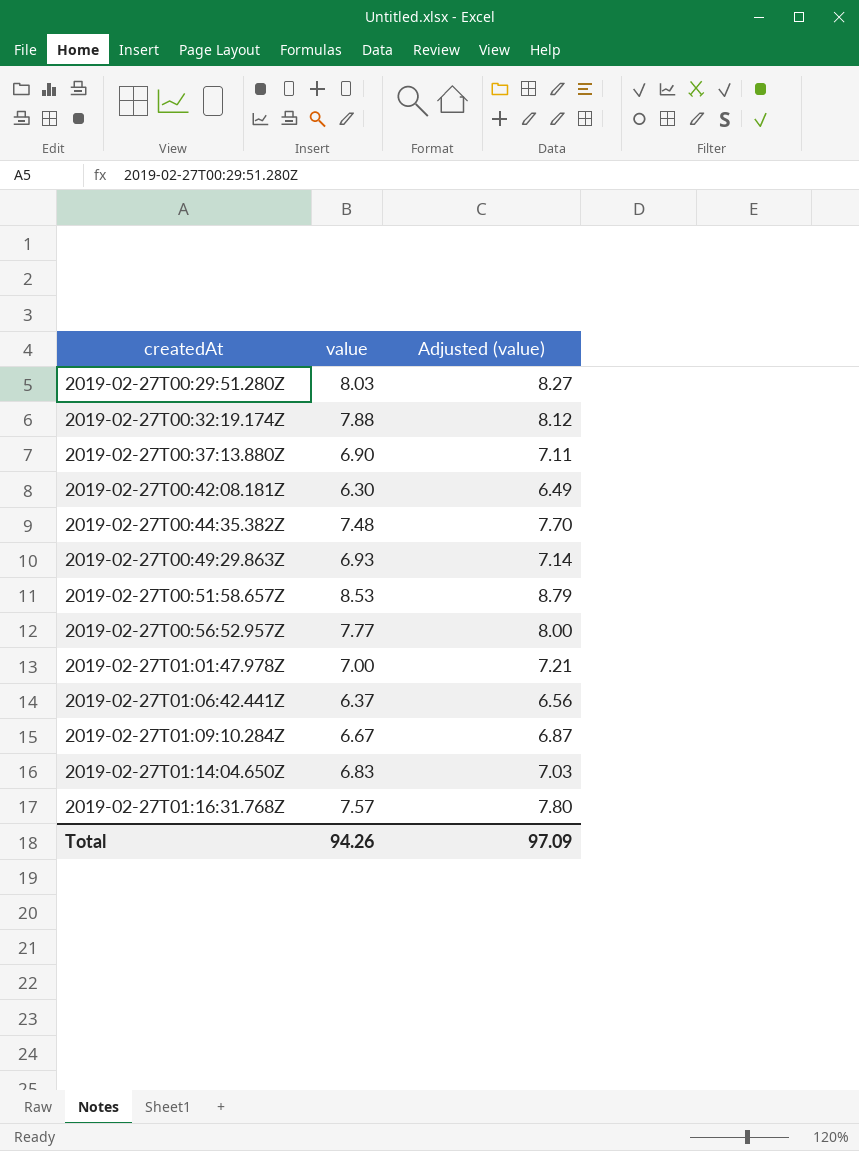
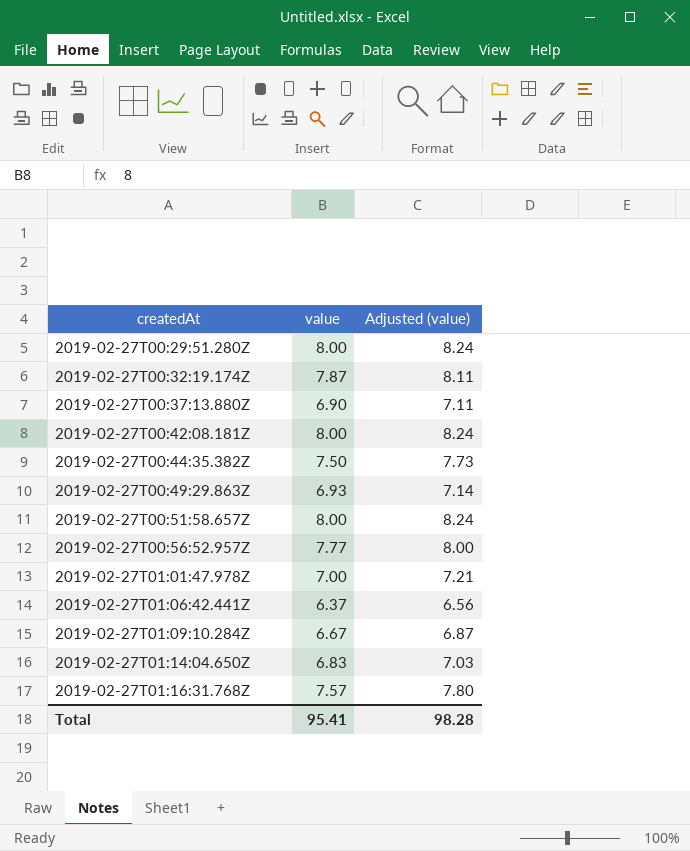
2019-02-27T00:29:51.280Z | value: 8.03 -> 8.00
2019-02-27T00:29:51.280Z | Adjusted (value): 8.27 -> 8.24
2019-02-27T00:32:19.174Z | value: 7.88 -> 7.87
2019-02-27T00:32:19.174Z | Adjusted (value): 8.12 -> 8.11
2019-02-27T00:42:08.181Z | value: 6.30 -> 8.00
2019-02-27T00:42:08.181Z | Adjusted (value): 6.49 -> 8.24
2019-02-27T00:44:35.382Z | value: 7.48 -> 7.50
2019-02-27T00:44:35.382Z | Adjusted (value): 7.70 -> 7.73
2019-02-27T00:51:58.657Z | value: 8.53 -> 8.00
2019-02-27T00:51:58.657Z | Adjusted (value): 8.79 -> 8.24
Total | value: 94.26 -> 95.41
Total | Adjusted (value): 97.09 -> 98.28

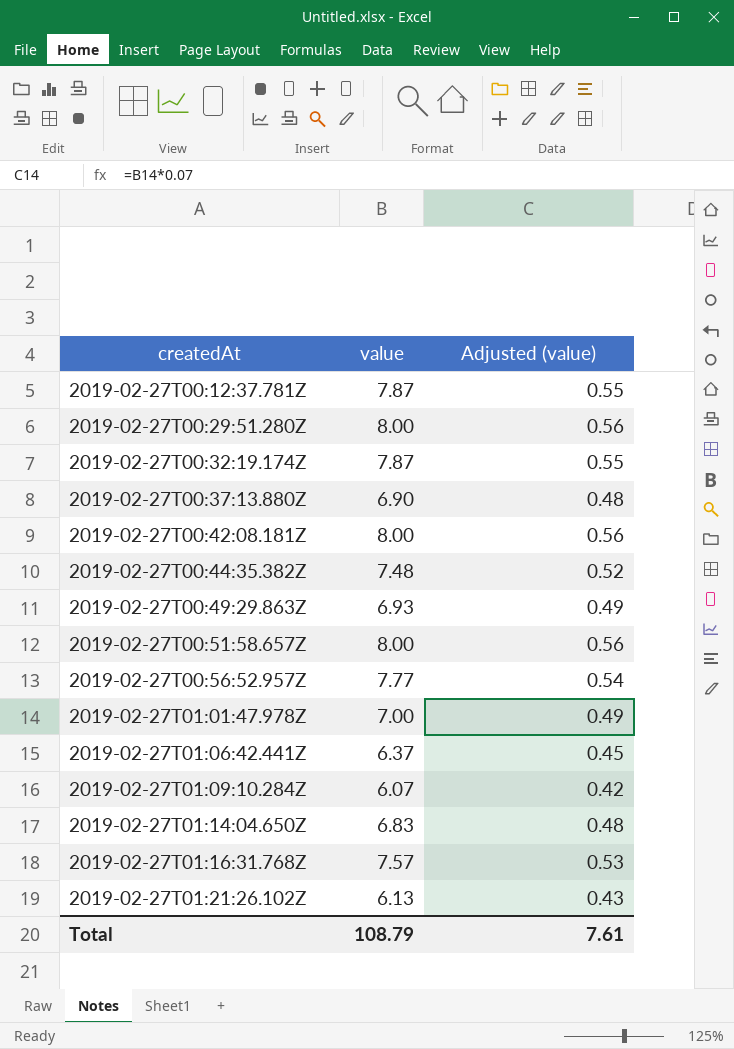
column Adjusted (value) | formula: [value] * 1.03 -> [value] * 0.07
row 2019-02-27T00:12:37.781Z: none -> 7.87 | 0.55
2019-02-27T00:44:35.382Z | value: 7.50 -> 7.48
2019-02-27T01:09:10.284Z | value: 6.67 -> 6.07
row 2019-02-27T01:21:26.102Z: none -> 6.13 | 0.43
Total | value: 95.41 -> 108.79
Total | Adjusted (value): 98.28 -> 7.61

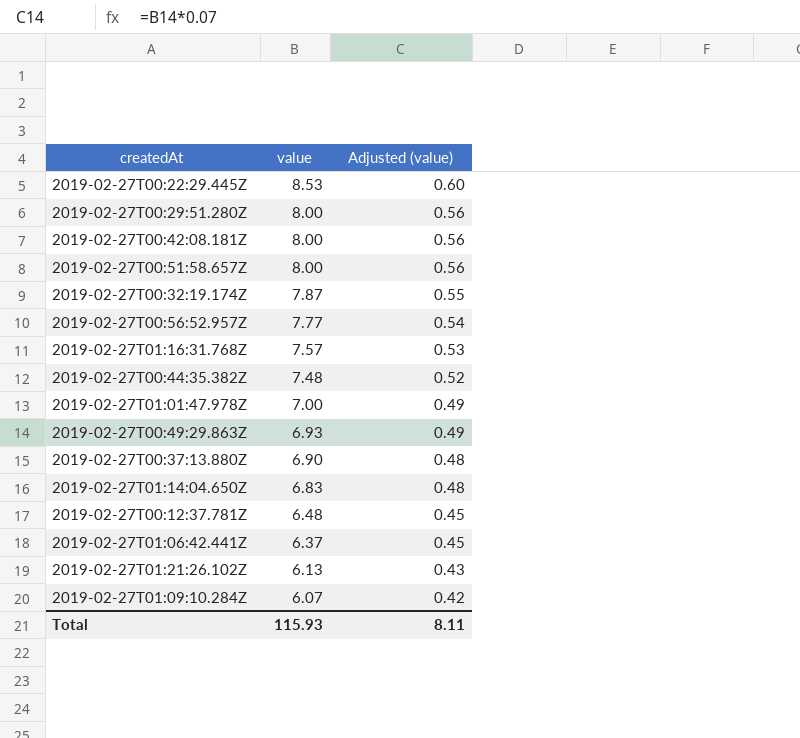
row order: createdAt ascending -> value descending
row 2019-02-27T00:22:29.445Z: none -> 8.53 | 0.60
2019-02-27T00:12:37.781Z | value: 7.87 -> 6.48
2019-02-27T00:12:37.781Z | Adjusted (value): 0.55 -> 0.45
Total | value: 108.79 -> 115.93
Total | Adjusted (value): 7.61 -> 8.11

